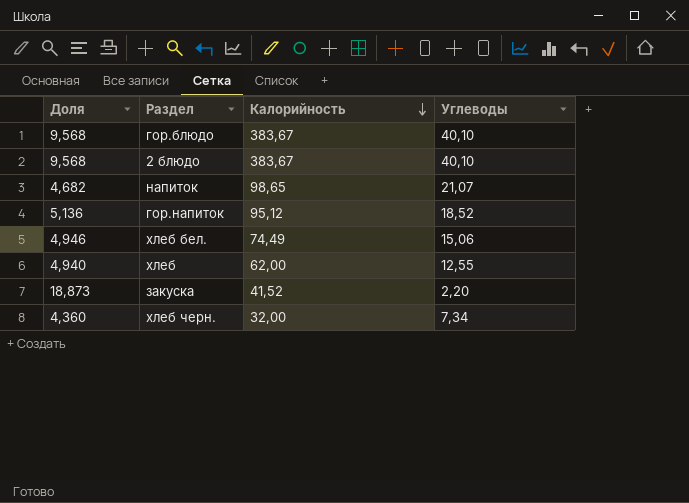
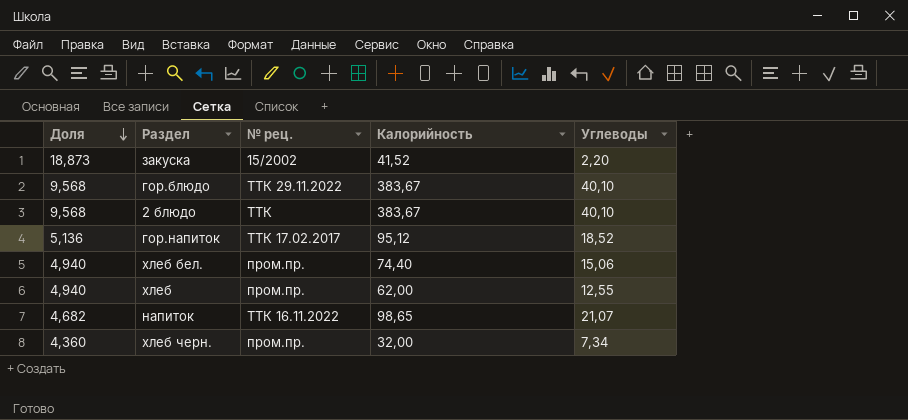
row order: Калорийность descending -> Доля descending
column № рец. | position: none -> 3
хлеб бел. | Доля: 4,946 -> 4,940
хлеб бел. | Калорийность: 74,49 -> 74,40

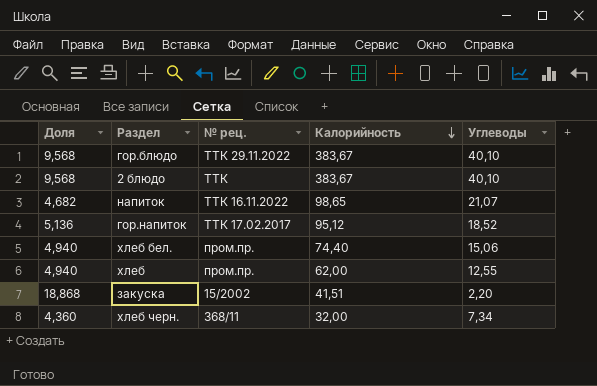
row order: Доля descending -> Калорийность descending
закуска | Доля: 18,873 -> 18,868
закуска | Калорийность: 41,52 -> 41,51
хлеб черн. | № рец.: пром.пр. -> 368/11

